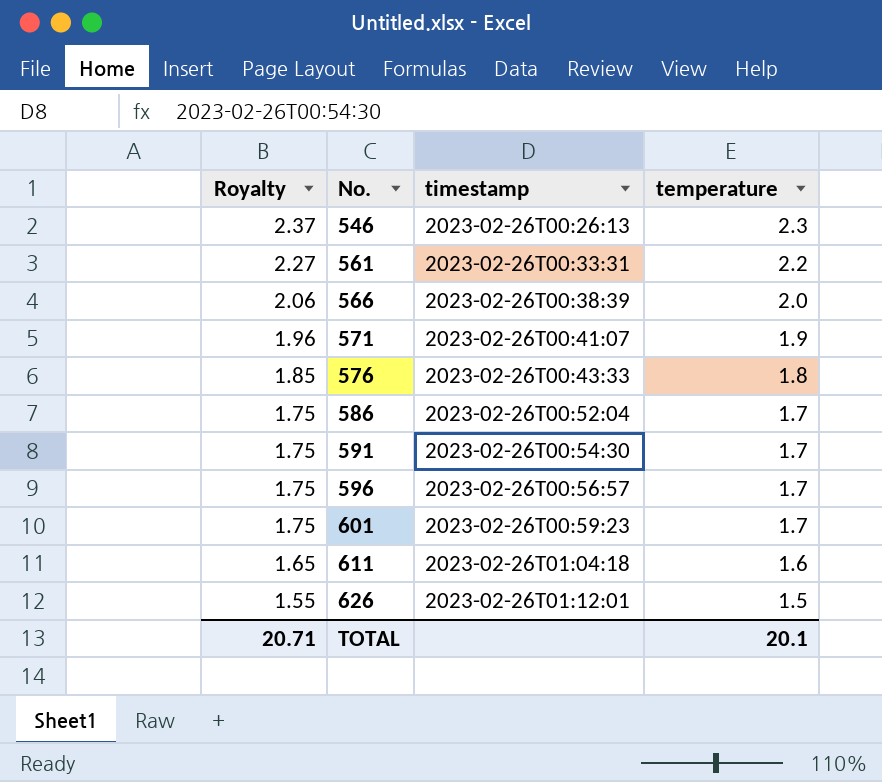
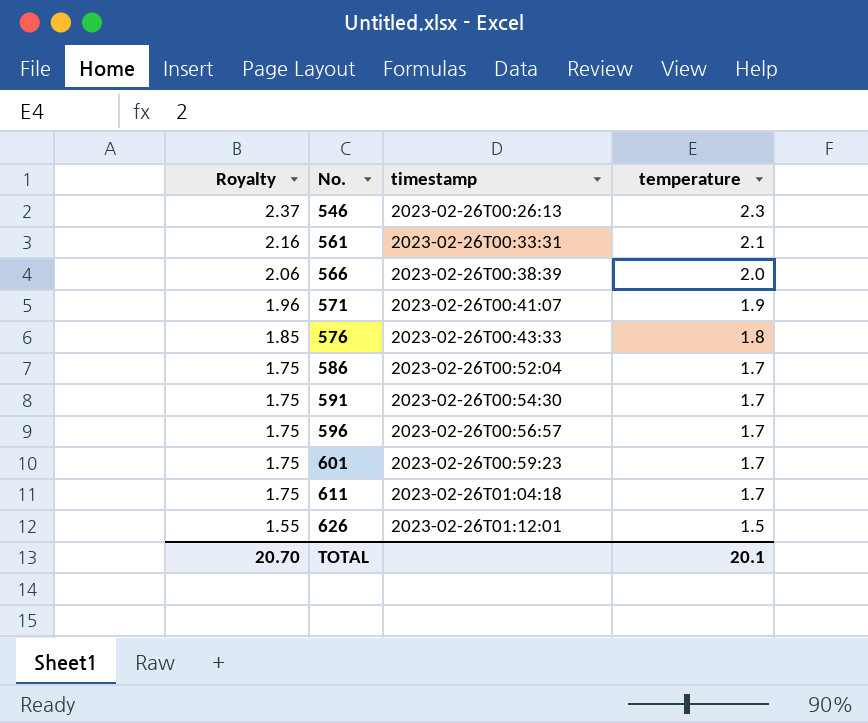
561 | Royalty: 2.27 -> 2.16
561 | temperature: 2.2 -> 2.1
611 | Royalty: 1.65 -> 1.75
611 | temperature: 1.6 -> 1.7
TOTAL | Royalty: 20.71 -> 20.70

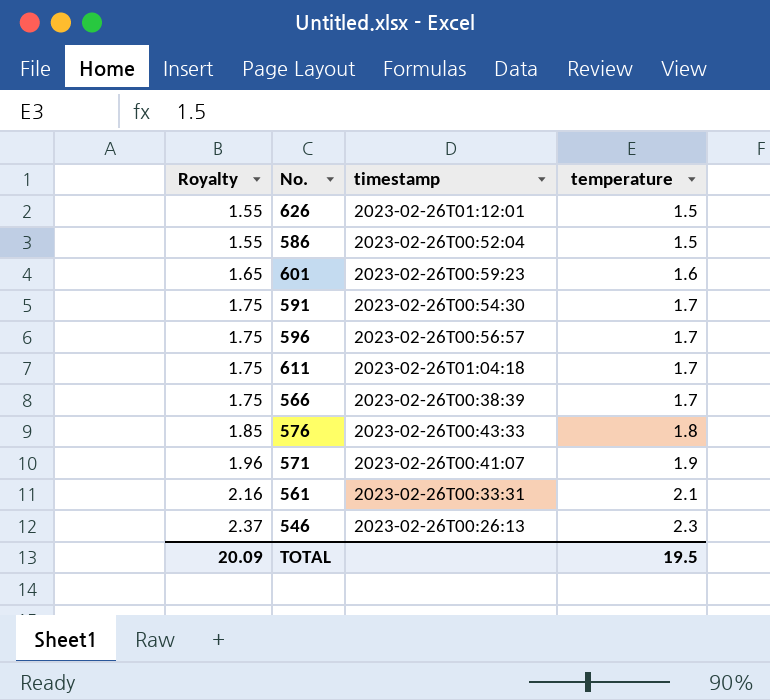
row order: Royalty descending -> Royalty ascending
586 | Royalty: 1.75 -> 1.55
586 | temperature: 1.7 -> 1.5
601 | Royalty: 1.75 -> 1.65
601 | temperature: 1.7 -> 1.6
566 | Royalty: 2.06 -> 1.75
566 | temperature: 2.0 -> 1.7
TOTAL | Royalty: 20.70 -> 20.09
TOTAL | temperature: 20.1 -> 19.5

